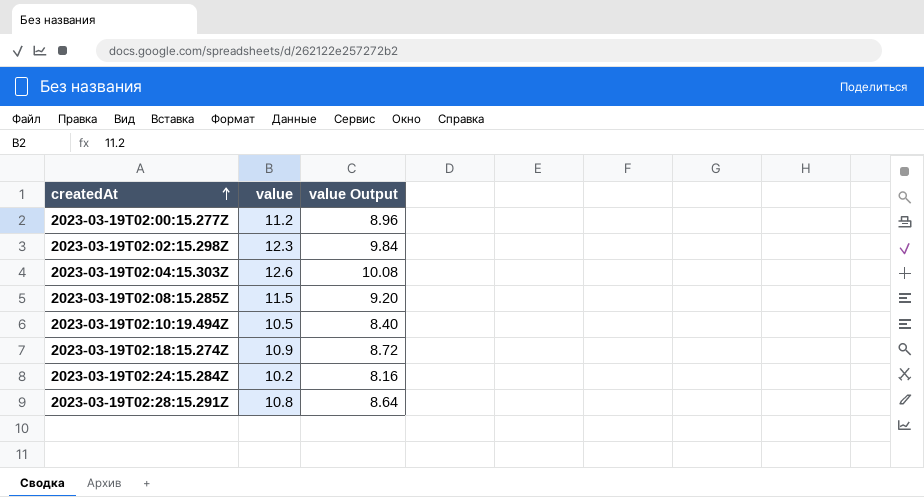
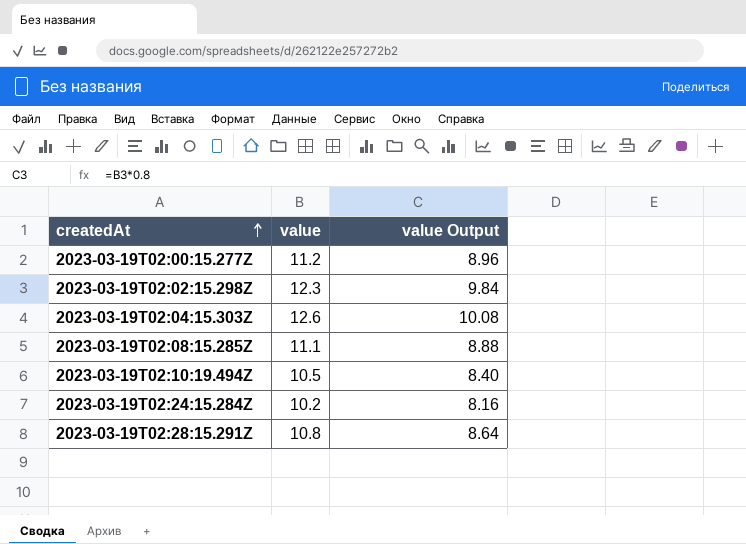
row 2023-03-19T02:18:15.274Z: 10.9 | 8.72 -> none
2023-03-19T02:08:15.285Z | value: 11.5 -> 11.1
2023-03-19T02:08:15.285Z | value Output: 9.20 -> 8.88

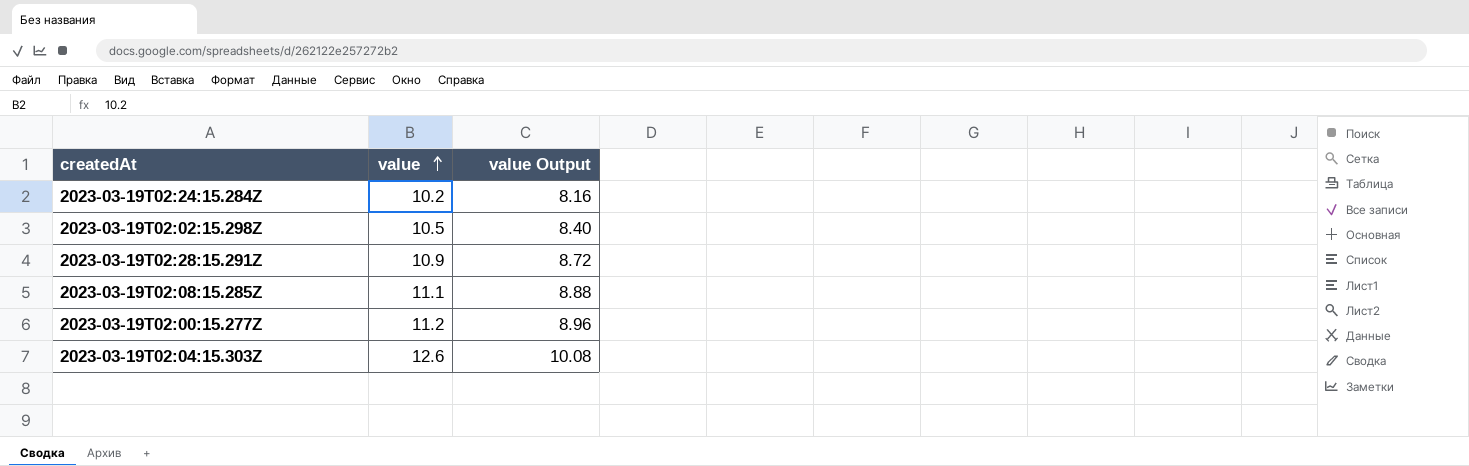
row order: createdAt ascending -> value ascending
row 2023-03-19T02:10:19.494Z: 10.5 | 8.40 -> none
2023-03-19T02:02:15.298Z | value: 12.3 -> 10.5
2023-03-19T02:02:15.298Z | value Output: 9.84 -> 8.40
2023-03-19T02:28:15.291Z | value: 10.8 -> 10.9
2023-03-19T02:28:15.291Z | value Output: 8.64 -> 8.72

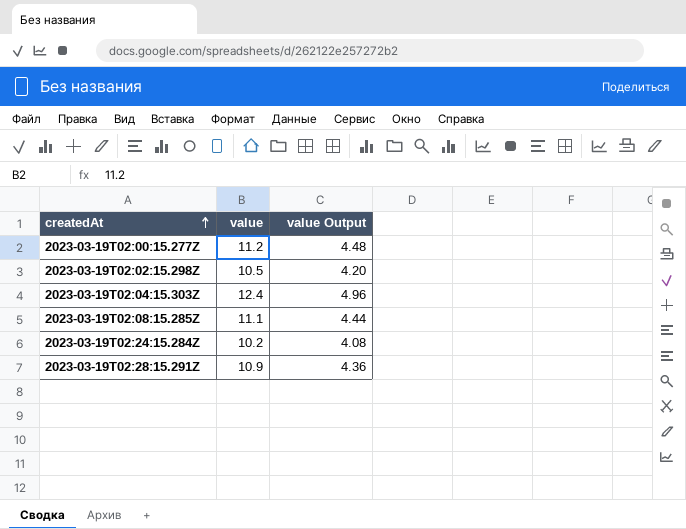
row order: value ascending -> createdAt ascending
column value Output | formula: [value] * 0.8 -> [value] * 0.4
2023-03-19T02:04:15.303Z | value: 12.6 -> 12.4

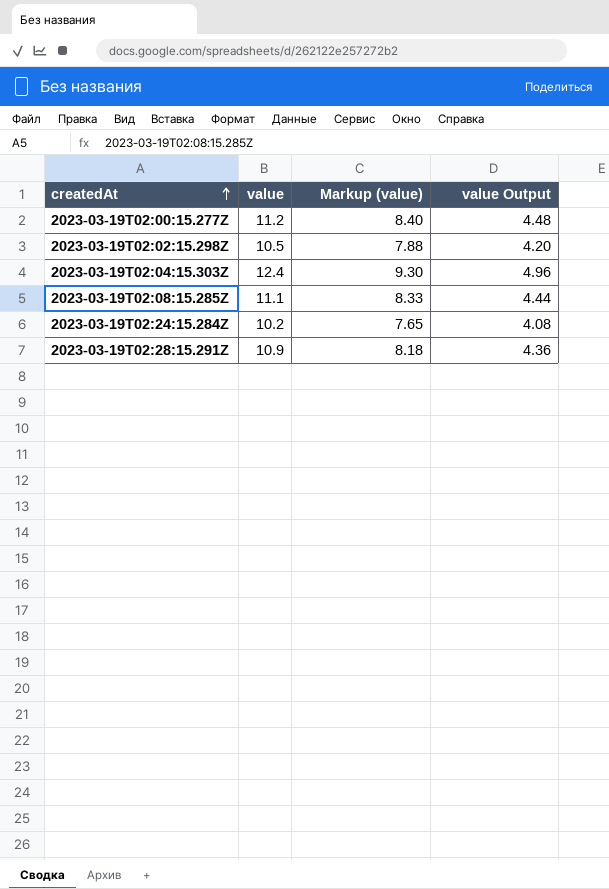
column Markup (value) | formula: none -> [value] * 0.75

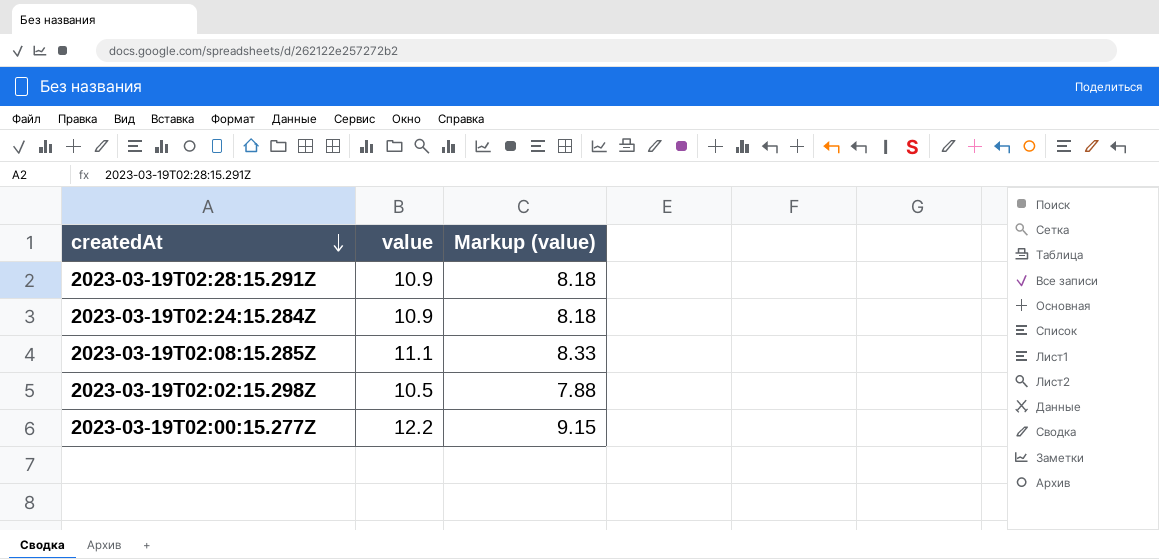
row order: createdAt ascending -> createdAt descending
column value Output | formula: [value] * 0.4 -> none
row 2023-03-19T02:04:15.303Z: 12.4 | 9.30 | 4.96 -> none
2023-03-19T02:24:15.284Z | value: 10.2 -> 10.9
2023-03-19T02:24:15.284Z | Markup (value): 7.65 -> 8.18
2023-03-19T02:00:15.277Z | value: 11.2 -> 12.2
2023-03-19T02:00:15.277Z | Markup (value): 8.40 -> 9.15

